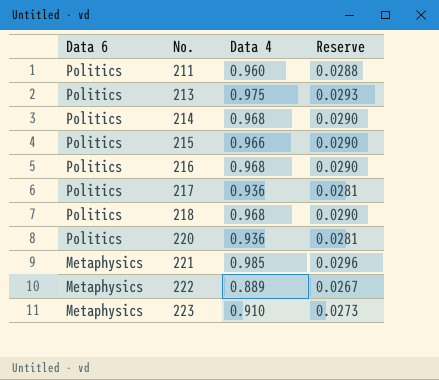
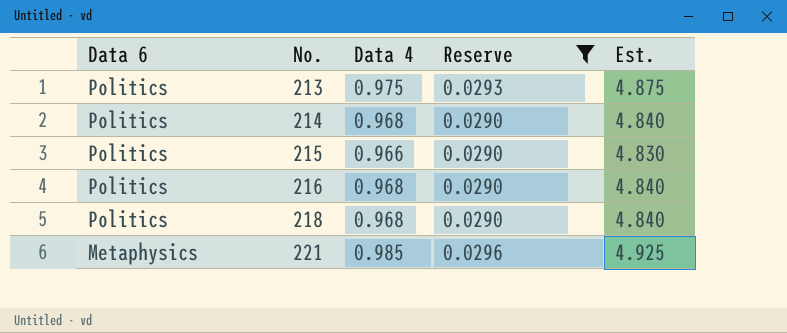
filter: none -> Reserve >= 0.0290
column Est. | formula: none -> [Data 4] * 5

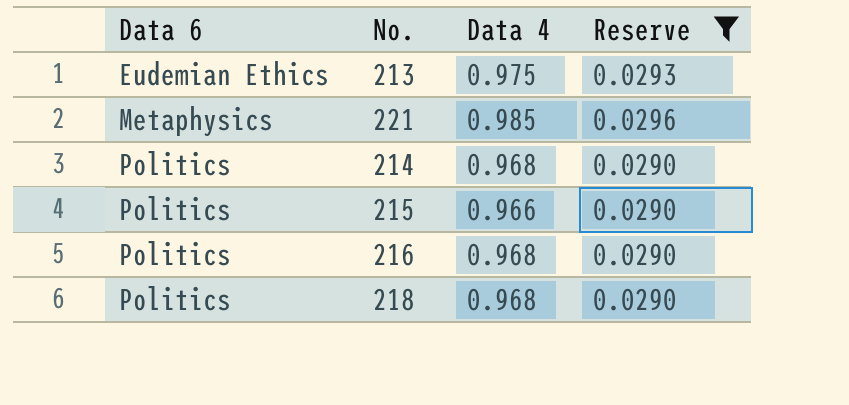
row order: Data 6 descending -> Data 6 ascending
column Est. | formula: [Data 4] * 5 -> none
213 | Data 6: Politics -> Eudemian Ethics

